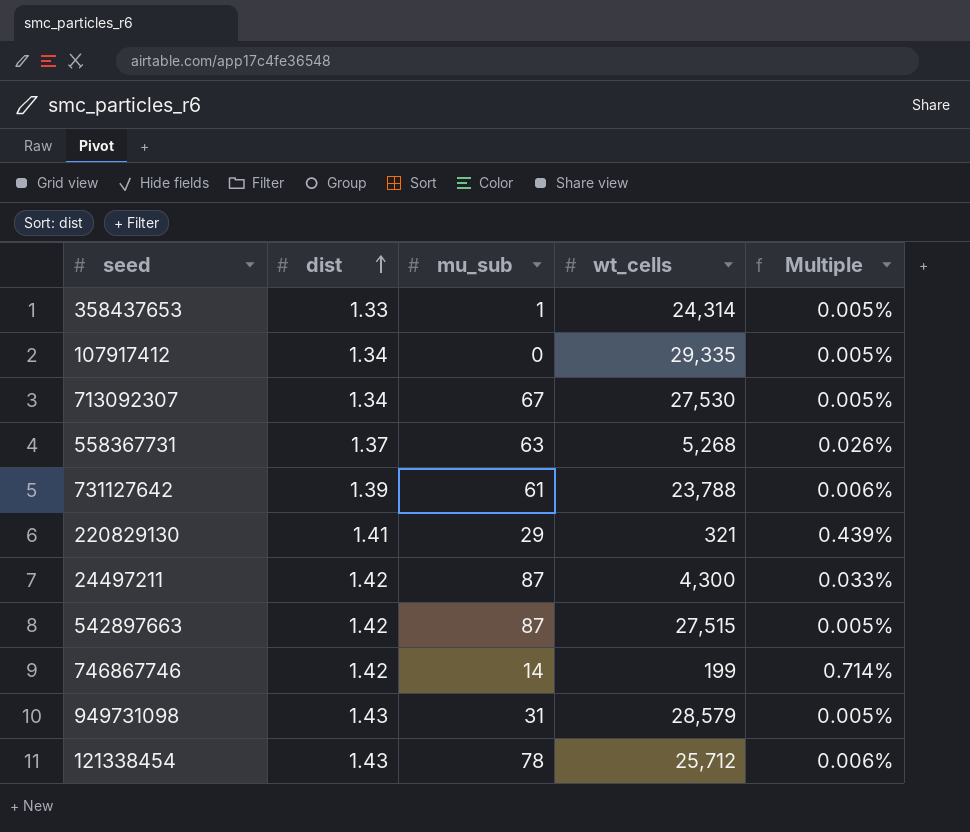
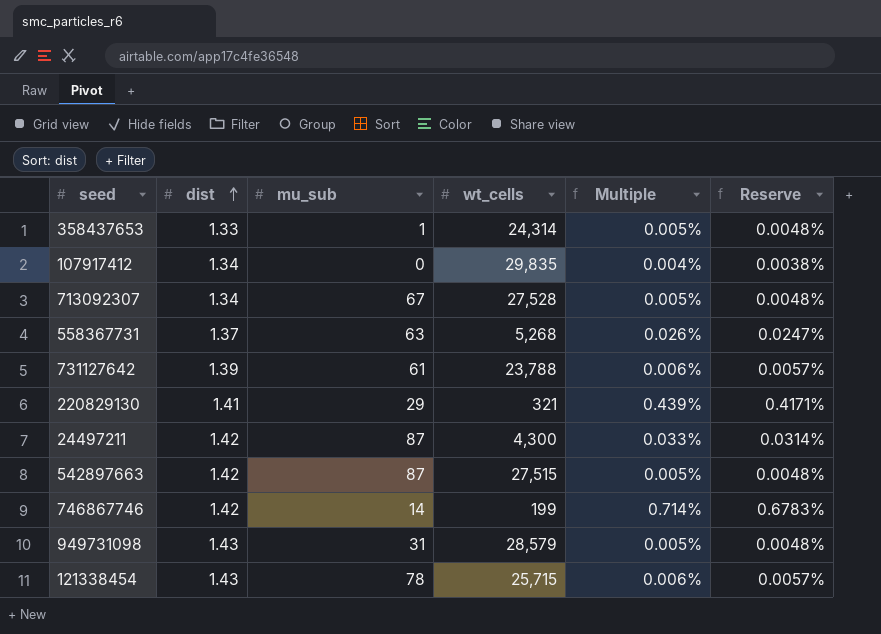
column Reserve | formula: none -> [Multiple] * 0.95
107917412 | wt_cells: 29,335 -> 29,835
107917412 | Multiple: 0.005% -> 0.004%
713092307 | wt_cells: 27,530 -> 27,528
121338454 | wt_cells: 25,712 -> 25,715

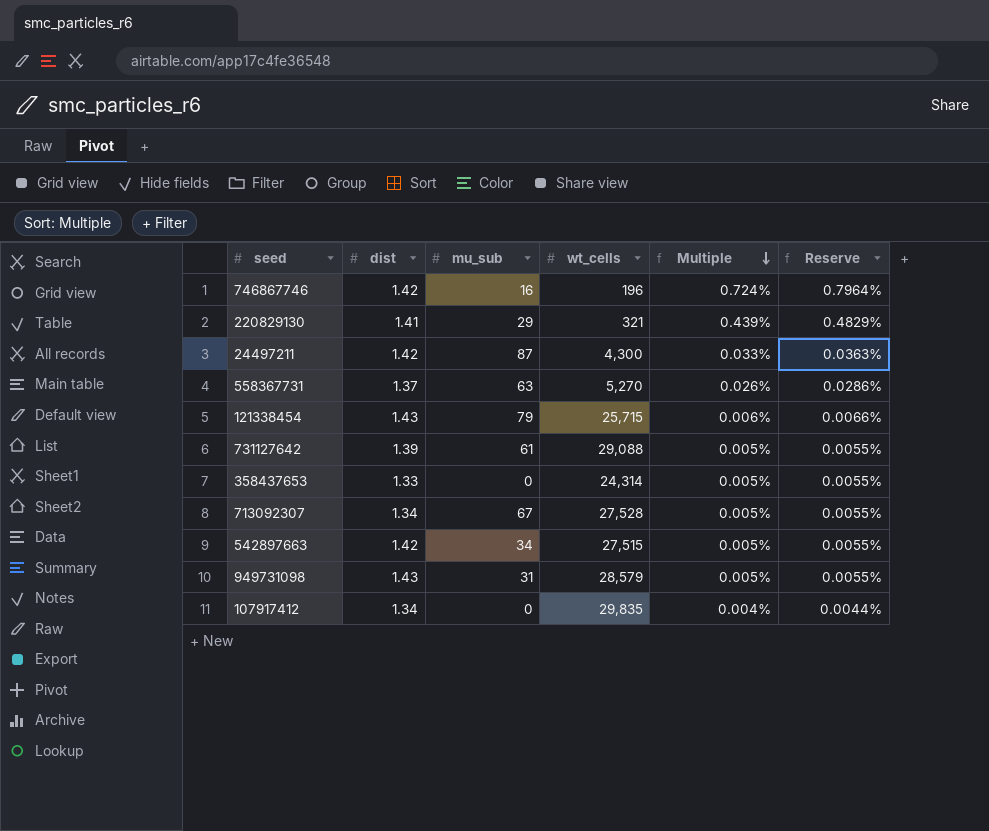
row order: dist ascending -> Multiple descending
column Reserve | formula: [Multiple] * 0.95 -> [Multiple] * 1.1
746867746 | mu_sub: 14 -> 16
746867746 | wt_cells: 199 -> 196
746867746 | Multiple: 0.714% -> 0.724%
558367731 | wt_cells: 5,268 -> 5,270
121338454 | mu_sub: 78 -> 79
731127642 | wt_cells: 23,788 -> 29,088
731127642 | Multiple: 0.006% -> 0.005%
358437653 | mu_sub: 1 -> 0
542897663 | mu_sub: 87 -> 34

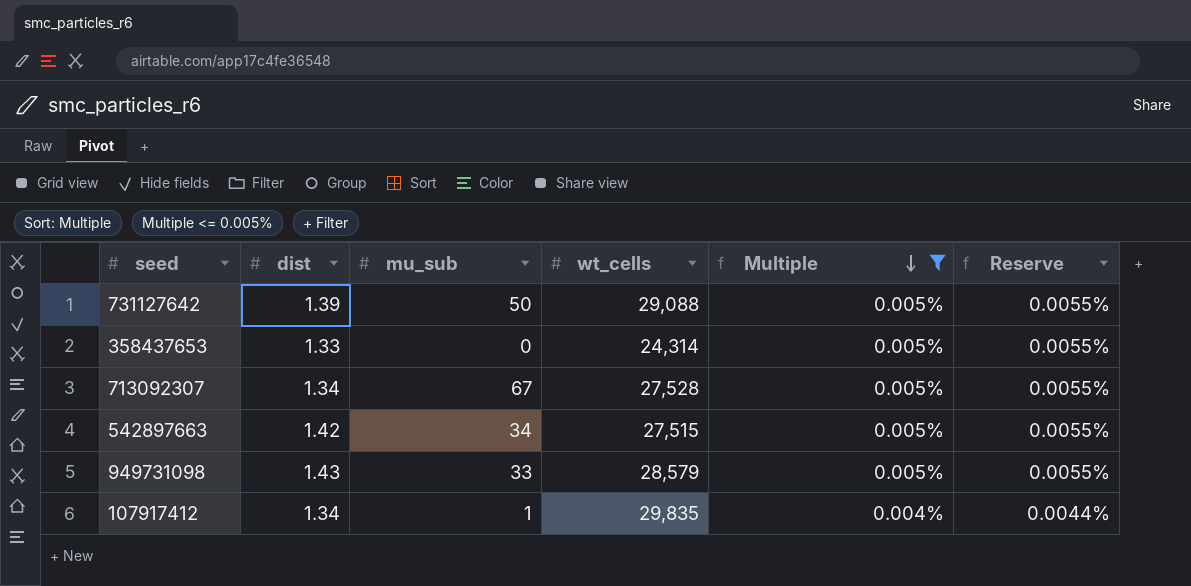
filter: none -> Multiple <= 0.005%
731127642 | mu_sub: 61 -> 50
949731098 | mu_sub: 31 -> 33
107917412 | mu_sub: 0 -> 1

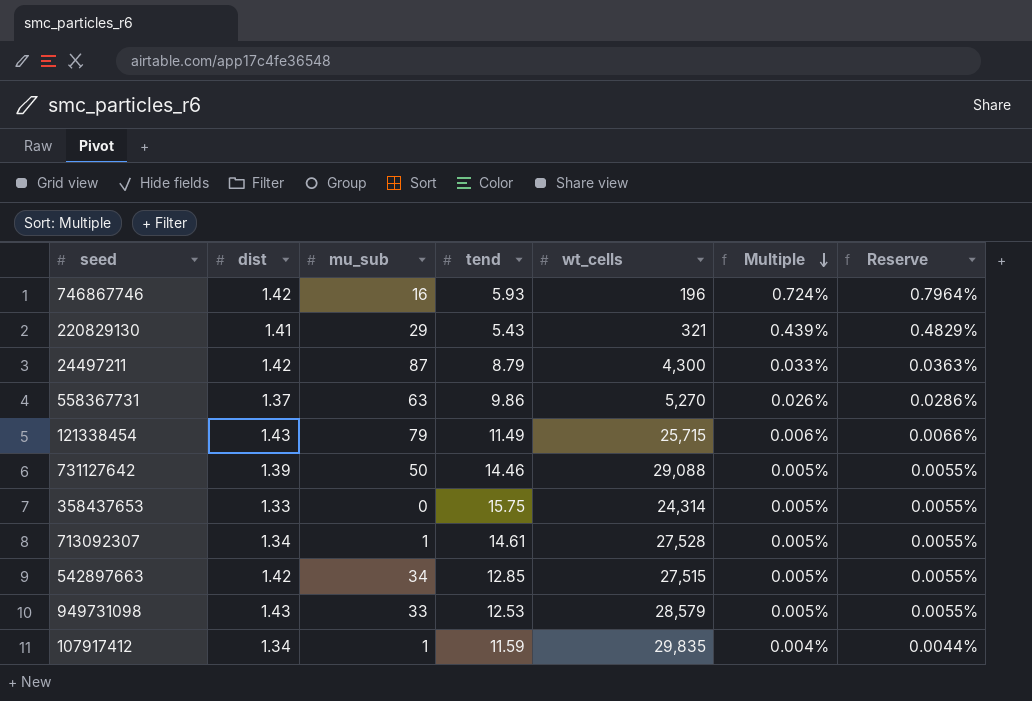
filter: Multiple <= 0.005% -> none
column tend | position: none -> 4
713092307 | mu_sub: 67 -> 1

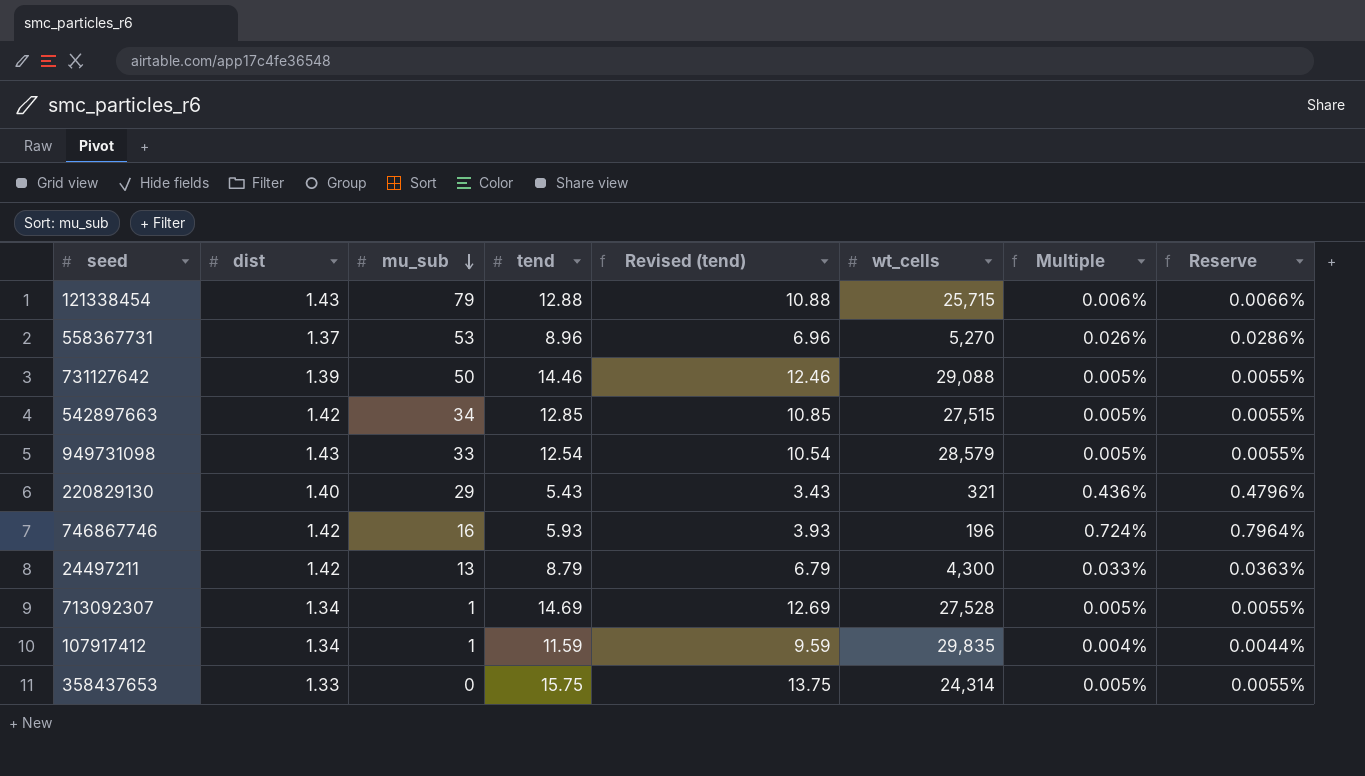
row order: Multiple descending -> mu_sub descending
column Revised (tend) | formula: none -> [tend] - 2
121338454 | tend: 11.49 -> 12.88
558367731 | mu_sub: 63 -> 53
558367731 | tend: 9.86 -> 8.96
949731098 | tend: 12.53 -> 12.54
220829130 | dist: 1.41 -> 1.40
220829130 | Multiple: 0.439% -> 0.436%
220829130 | Reserve: 0.4829% -> 0.4796%
24497211 | mu_sub: 87 -> 13
713092307 | tend: 14.61 -> 14.69

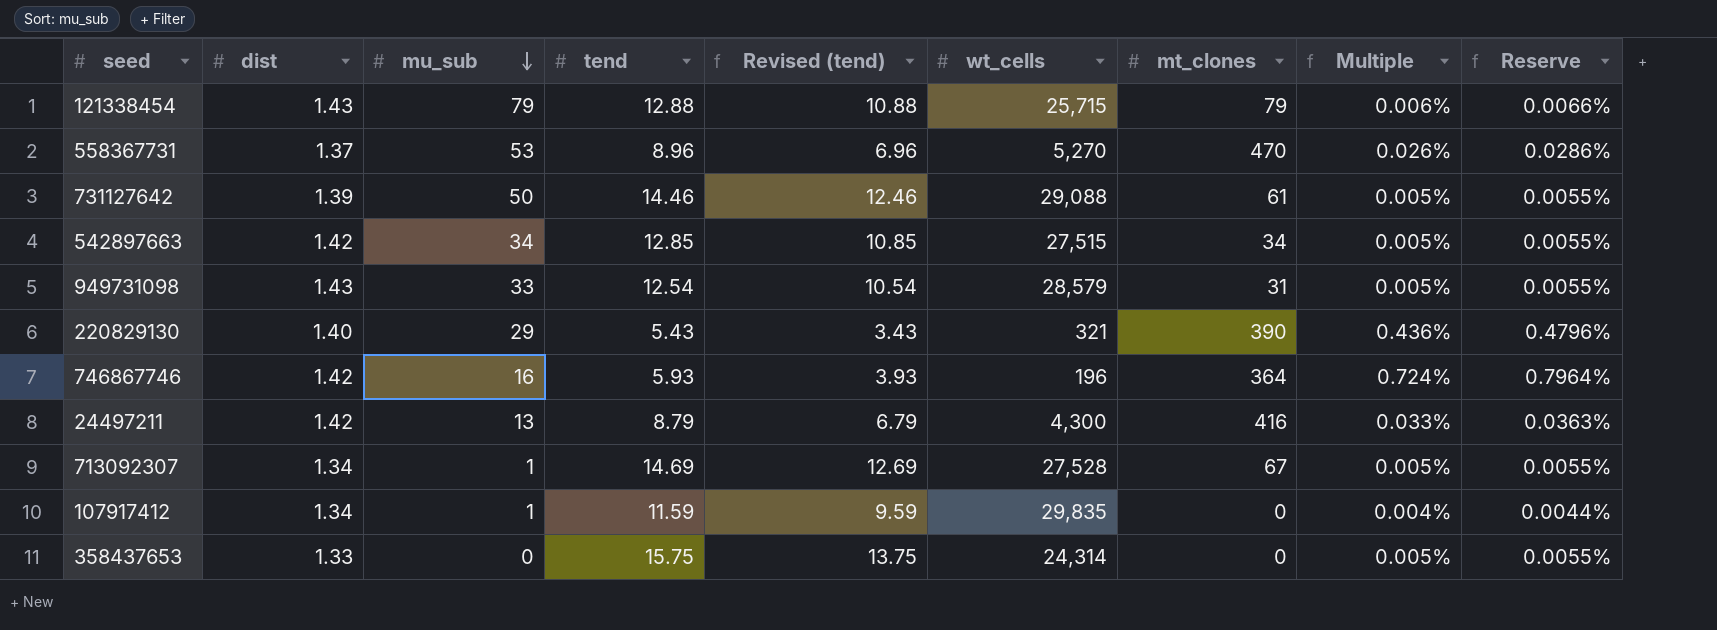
column mt_clones | position: none -> 7

